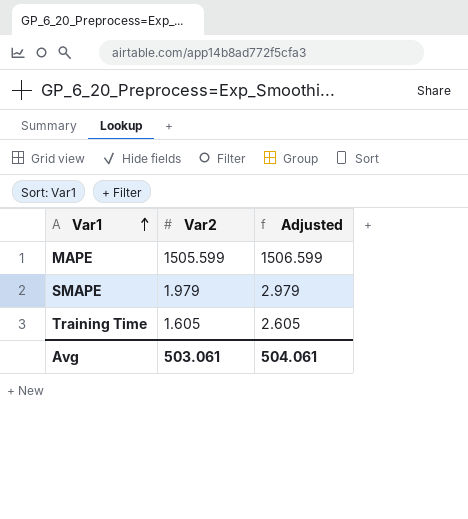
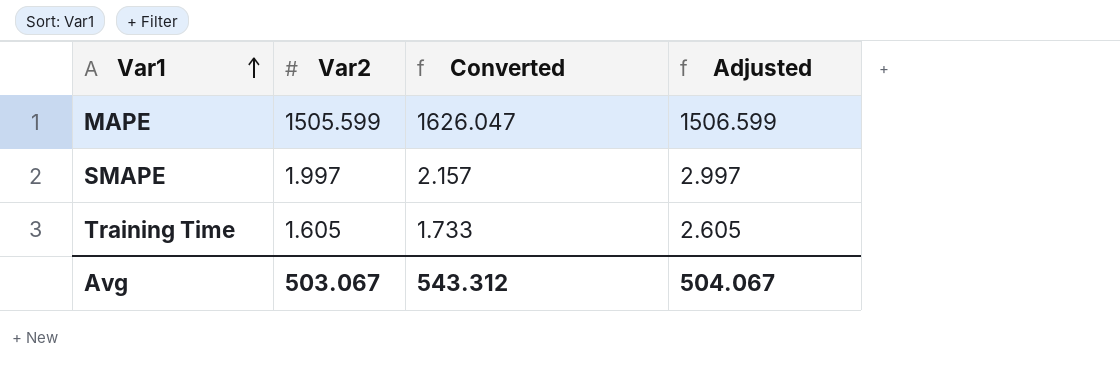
column Converted | formula: none -> [Var2] * 1.08
SMAPE | Var2: 1.979 -> 1.997
SMAPE | Adjusted: 2.979 -> 2.997
Avg | Var2: 503.061 -> 503.067
Avg | Adjusted: 504.061 -> 504.067

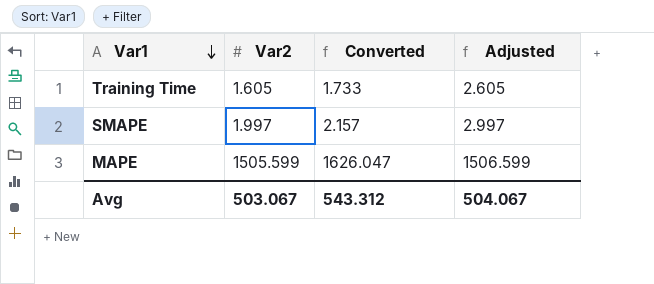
row order: Var1 ascending -> Var1 descending

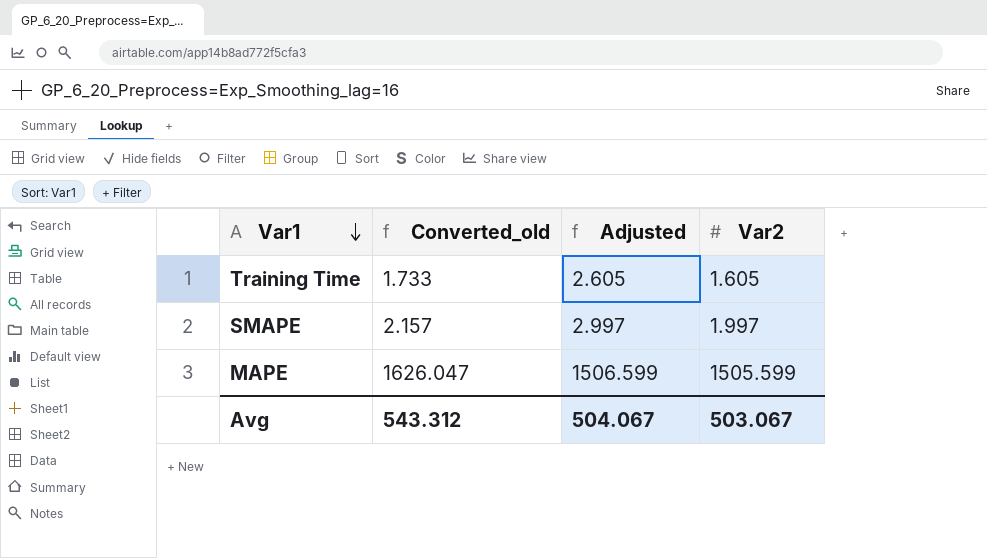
column name: Converted -> Converted_old
column Var2 | position: 2 -> 4

